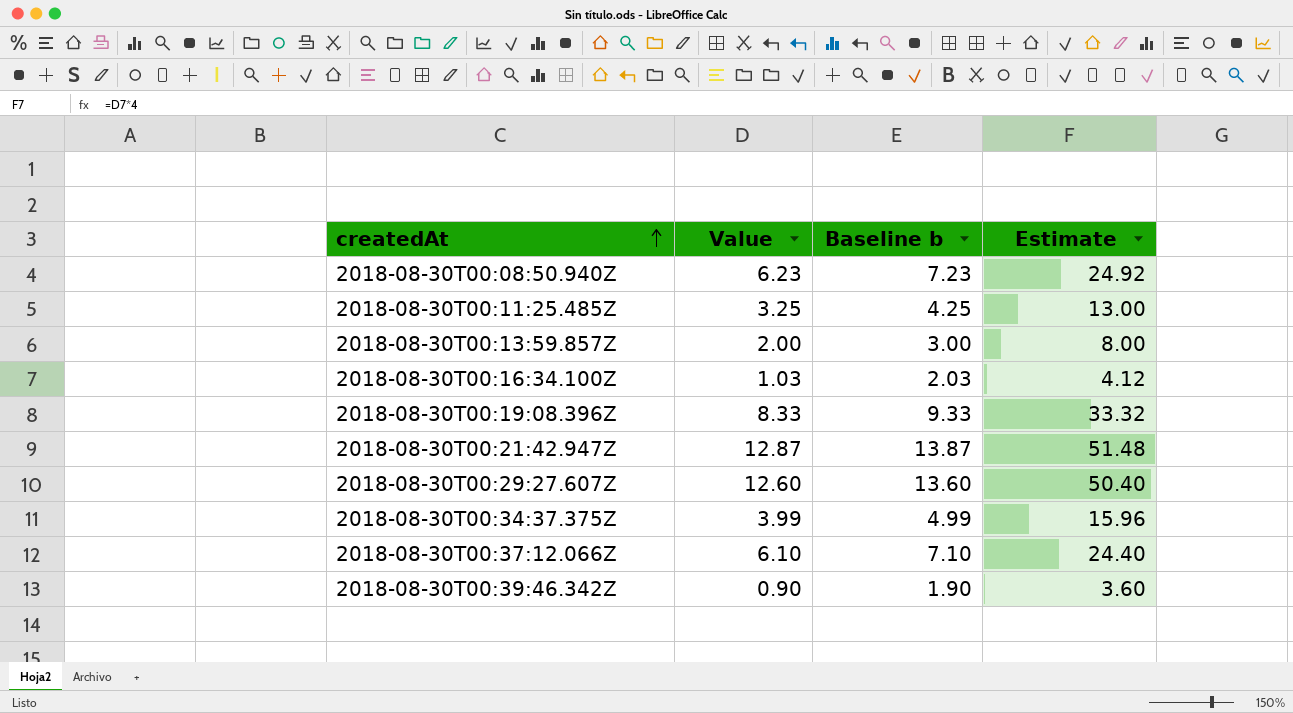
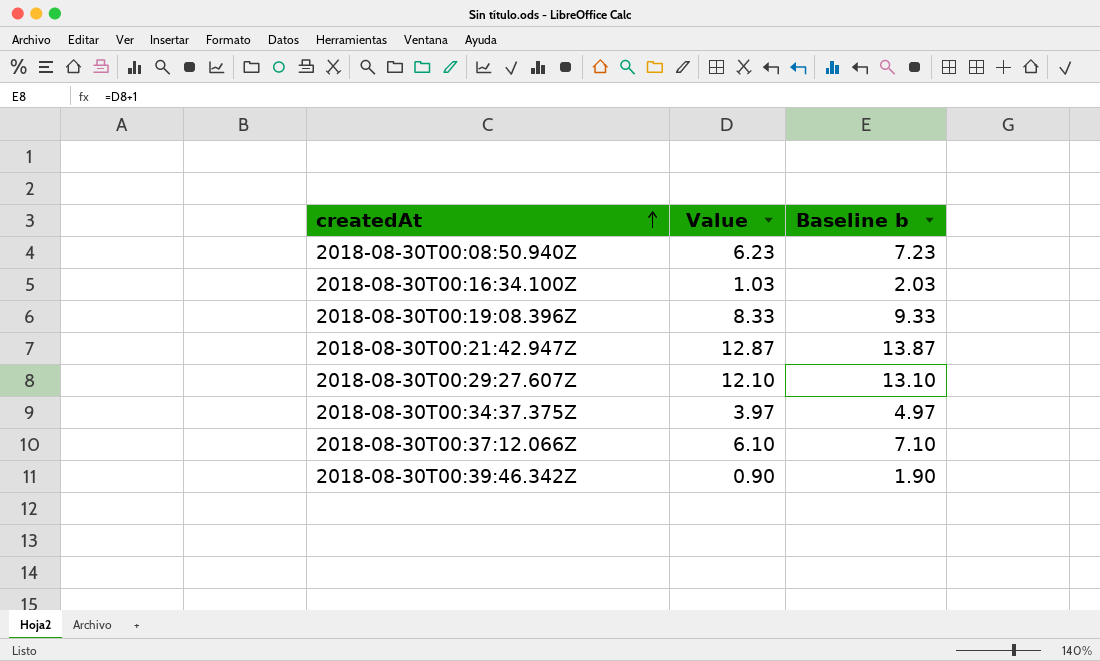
column Estimate | formula: [Value] * 4 -> none
row 2018-08-30T00:11:25.485Z: 3.25 | 4.25 | 13.00 -> none
row 2018-08-30T00:13:59.857Z: 2.00 | 3.00 | 8.00 -> none
2018-08-30T00:29:27.607Z | Value: 12.60 -> 12.10
2018-08-30T00:29:27.607Z | Baseline b: 13.60 -> 13.10
2018-08-30T00:34:37.375Z | Value: 3.99 -> 3.97
2018-08-30T00:34:37.375Z | Baseline b: 4.99 -> 4.97

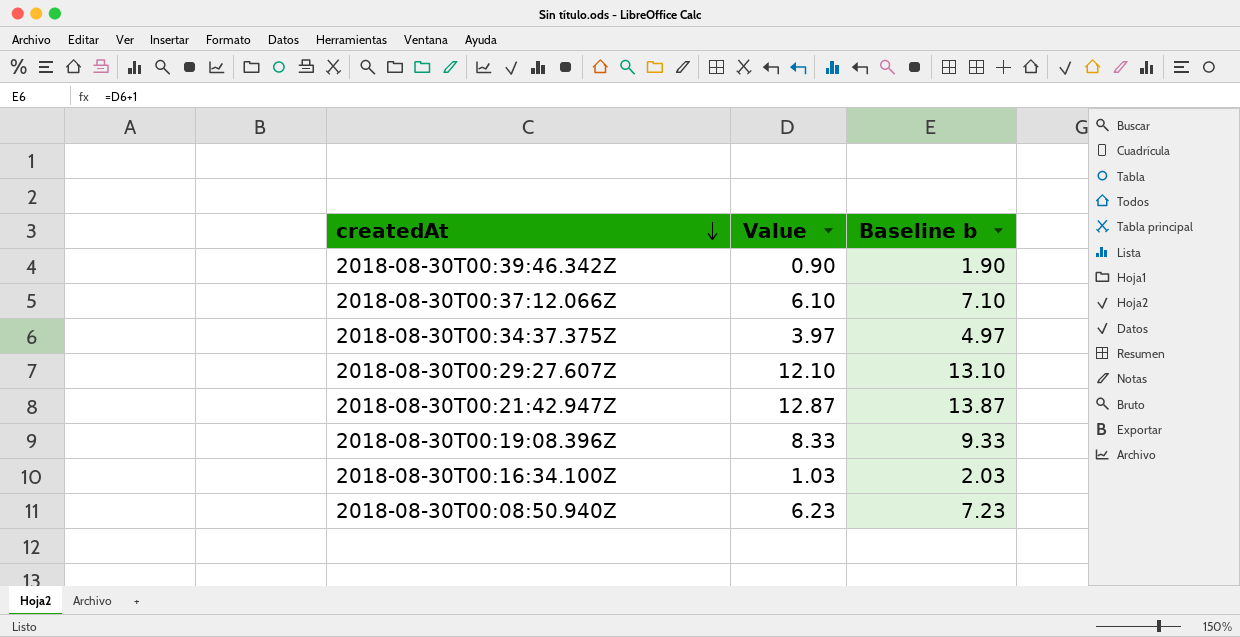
row order: createdAt ascending -> createdAt descending

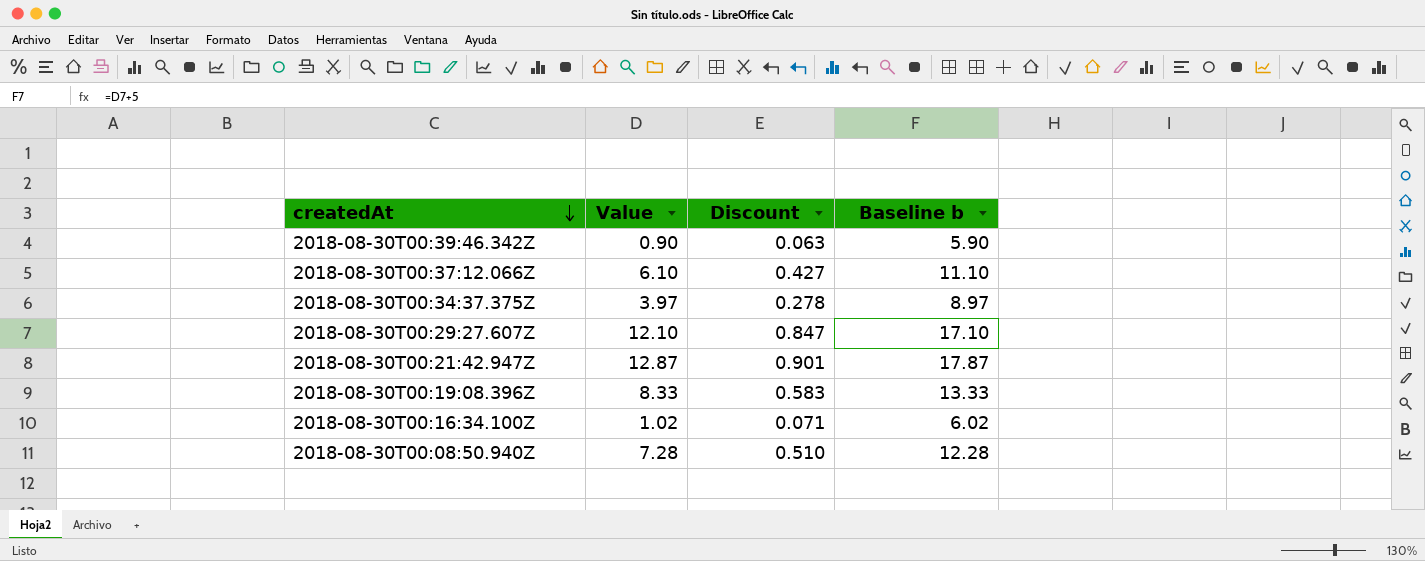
column Discount | formula: none -> [Value] * 0.07
column Baseline b | formula: [Value] + 1 -> [Value] + 5
2018-08-30T00:16:34.100Z | Value: 1.03 -> 1.02
2018-08-30T00:08:50.940Z | Value: 6.23 -> 7.28

